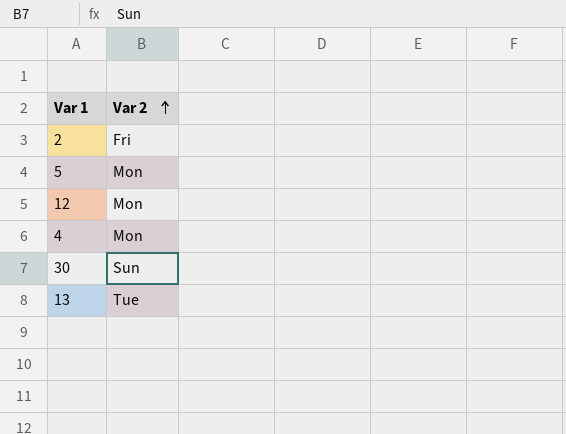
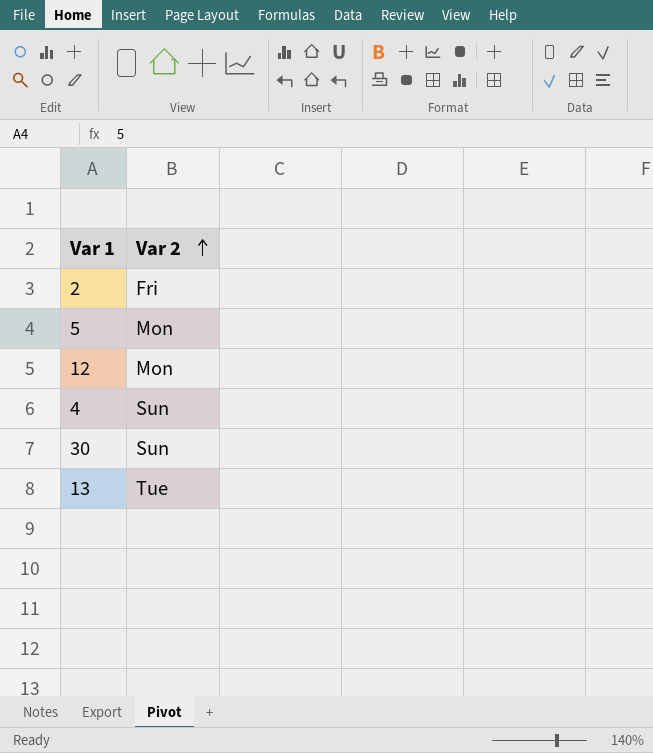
4 | Var 2: Mon -> Sun

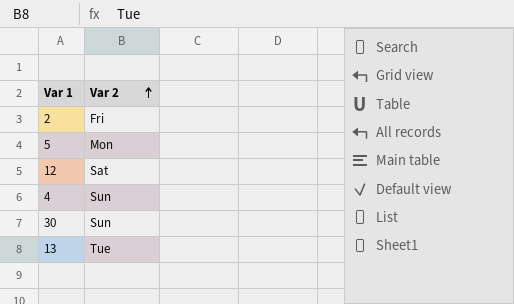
12 | Var 2: Mon -> Sat

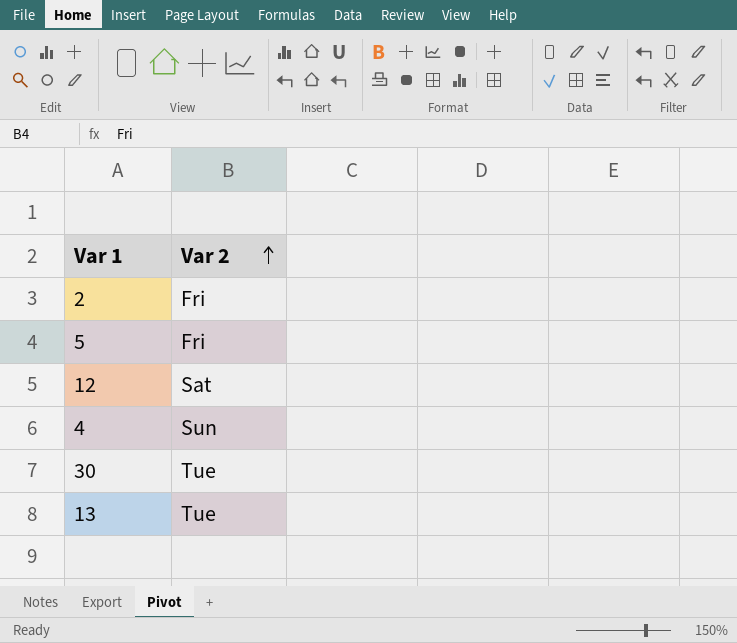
5 | Var 2: Mon -> Fri
30 | Var 2: Sun -> Tue

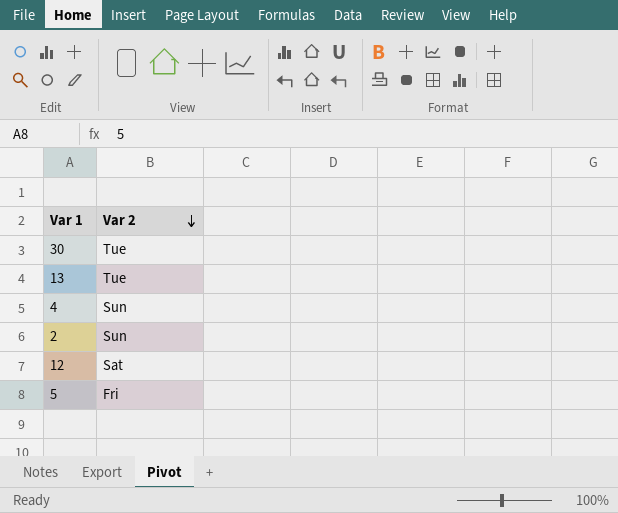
row order: Var 2 ascending -> Var 2 descending
2 | Var 2: Fri -> Sun

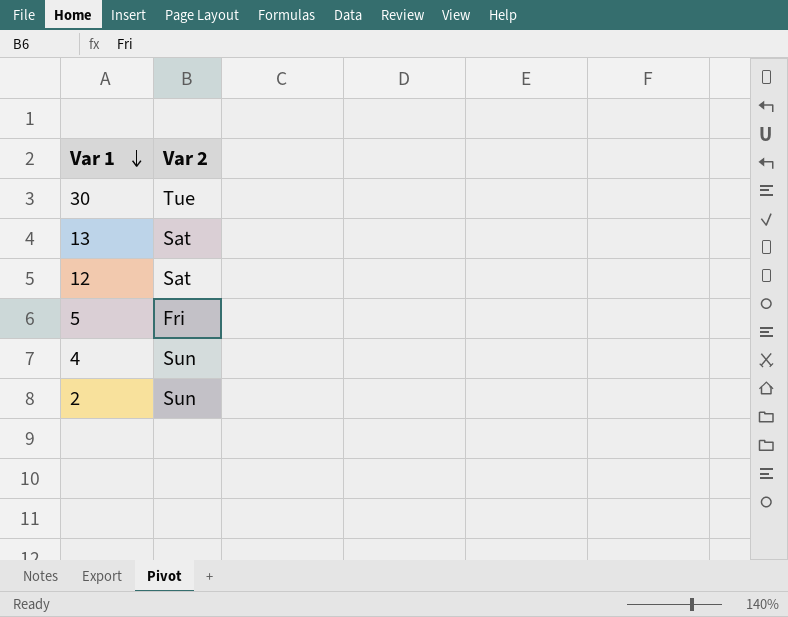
row order: Var 2 descending -> Var 1 descending
13 | Var 2: Tue -> Sat

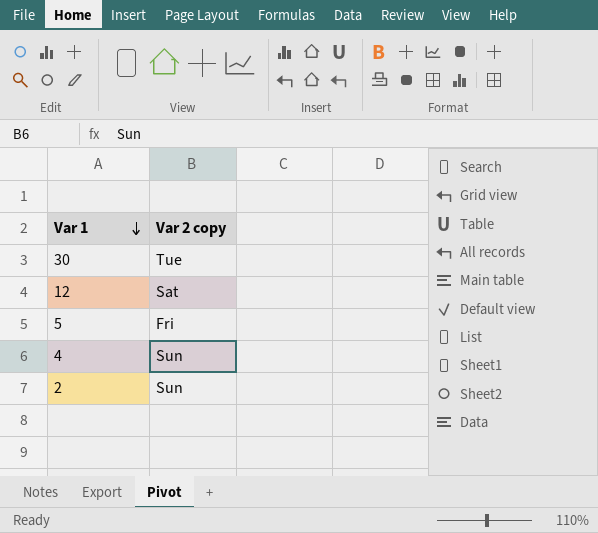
column name: Var 2 -> Var 2 copy
row 13: Sat -> none

